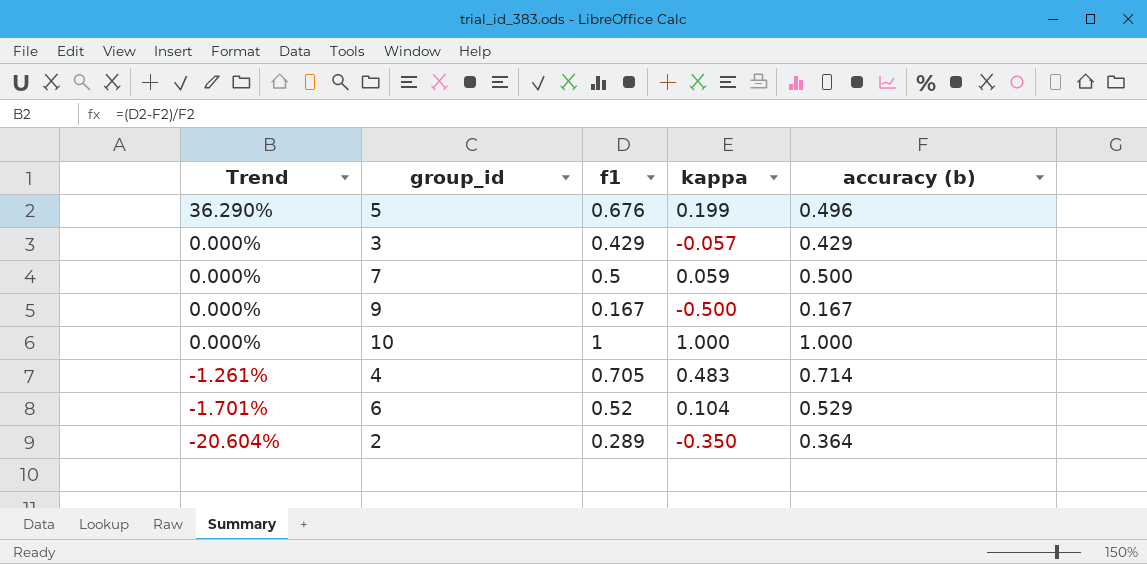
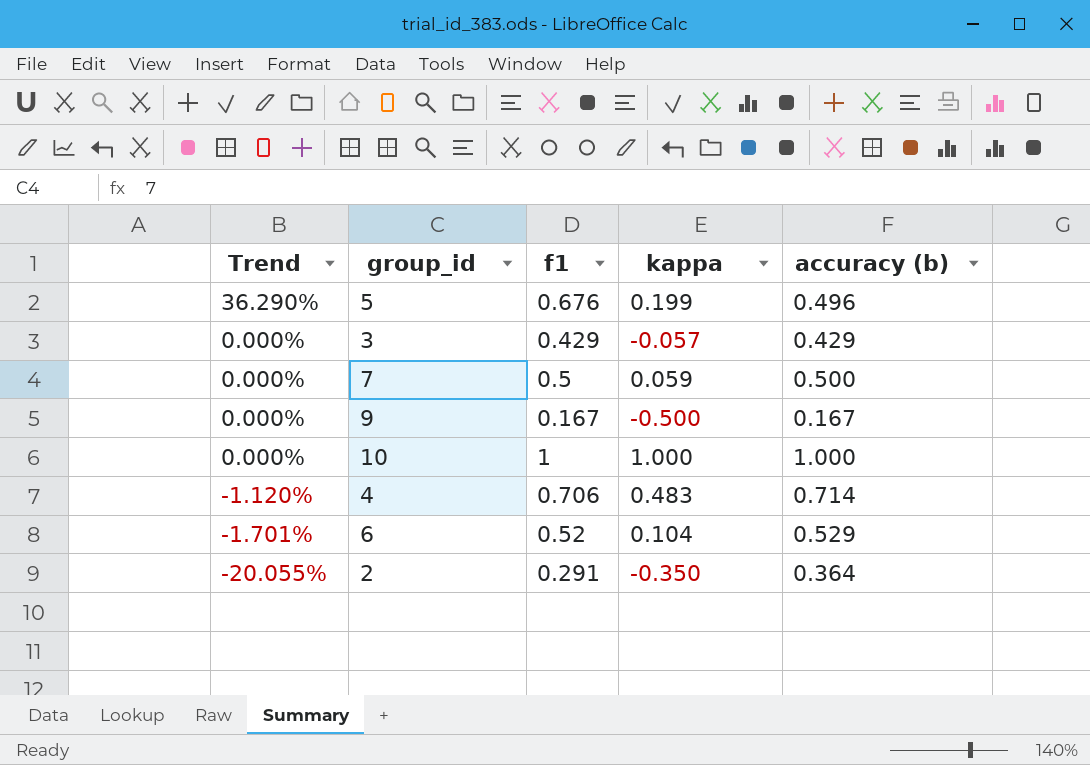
4 | Trend: -1.261% -> -1.120%
4 | f1: 0.705 -> 0.706
2 | Trend: -20.604% -> -20.055%
2 | f1: 0.289 -> 0.291

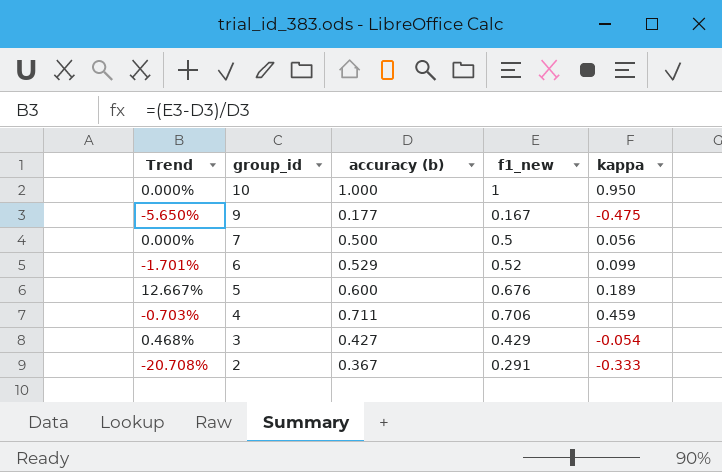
row order: Trend descending -> group_id descending
column accuracy (b) | position: 5 -> 3
column name: f1 -> f1_new
10 | kappa: 1.000 -> 0.950
9 | Trend: 0.000% -> -5.650%
9 | accuracy (b): 0.167 -> 0.177
9 | kappa: -0.500 -> -0.475
7 | kappa: 0.059 -> 0.056
6 | kappa: 0.104 -> 0.099
5 | Trend: 36.290% -> 12.667%
5 | accuracy (b): 0.496 -> 0.600
5 | kappa: 0.199 -> 0.189
4 | Trend: -1.120% -> -0.703%
4 | accuracy (b): 0.714 -> 0.711
4 | kappa: 0.483 -> 0.459
3 | Trend: 0.000% -> 0.468%
3 | accuracy (b): 0.429 -> 0.427
3 | kappa: -0.057 -> -0.054
2 | Trend: -20.055% -> -20.708%
2 | accuracy (b): 0.364 -> 0.367
2 | kappa: -0.350 -> -0.333

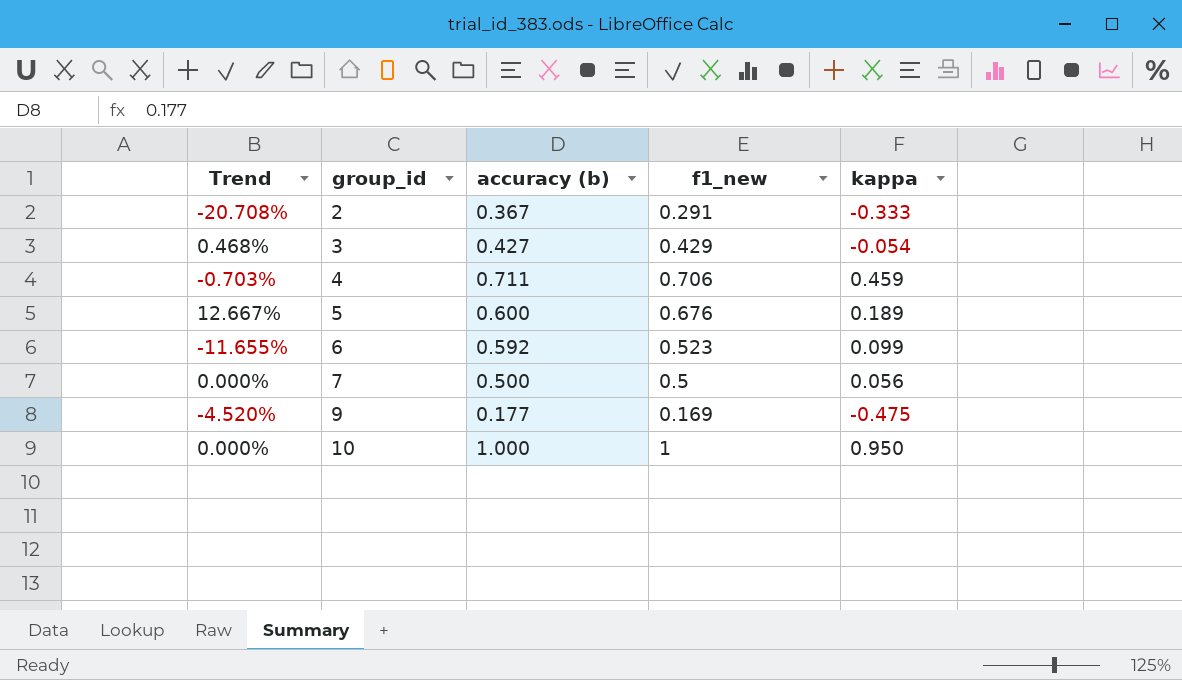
row order: group_id descending -> group_id ascending
6 | Trend: -1.701% -> -11.655%
6 | accuracy (b): 0.529 -> 0.592
6 | f1_new: 0.52 -> 0.523
9 | Trend: -5.650% -> -4.520%
9 | f1_new: 0.167 -> 0.169

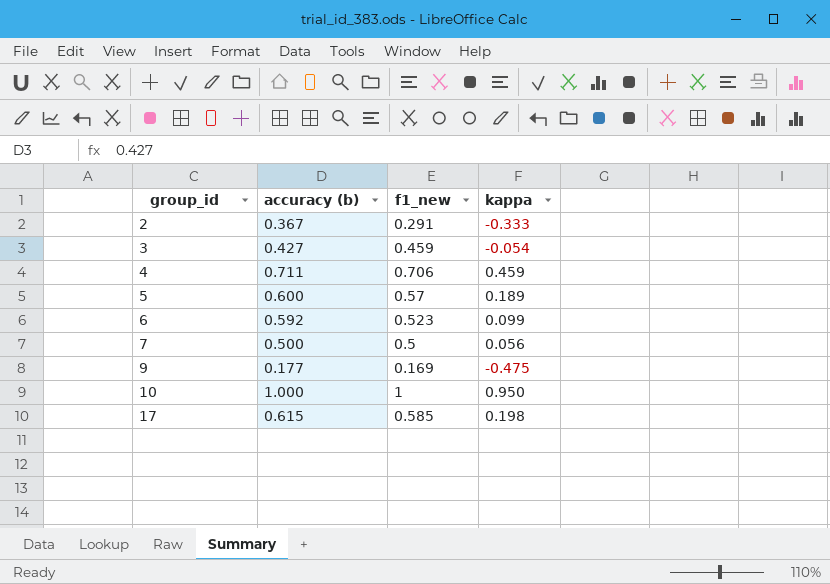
column Trend | formula: ([f1_new] - [accuracy (b)]) / [accuracy (b)] -> none
3 | f1_new: 0.429 -> 0.459
5 | f1_new: 0.676 -> 0.57
row 17: none -> 0.615 | 0.585 | 0.198

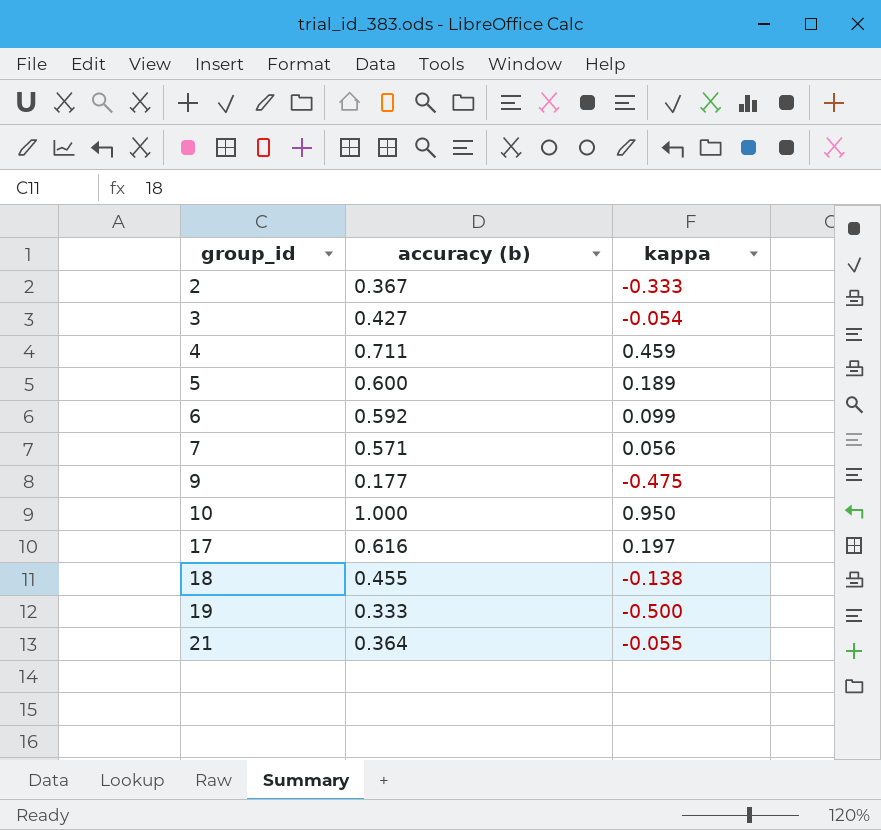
column f1_new | position: 3 -> none
7 | accuracy (b): 0.500 -> 0.571
17 | accuracy (b): 0.615 -> 0.616
17 | kappa: 0.198 -> 0.197
row 18: none -> 0.455 | -0.138
row 19: none -> 0.333 | -0.500
row 21: none -> 0.364 | -0.055

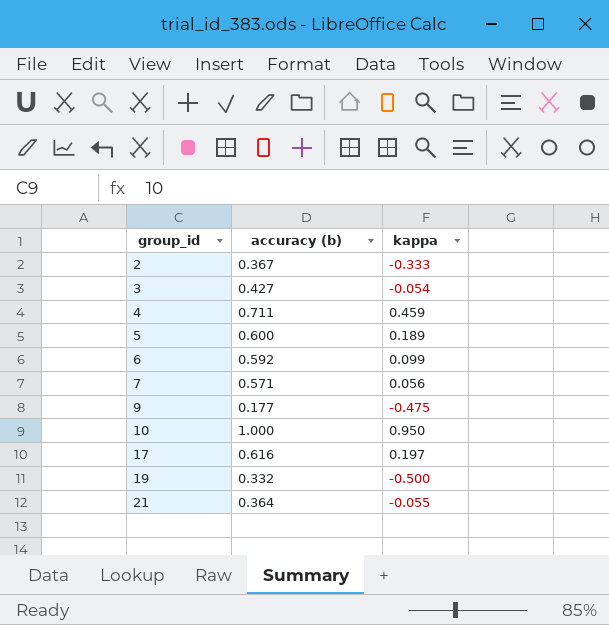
row 18: 0.455 | -0.138 -> none
19 | accuracy (b): 0.333 -> 0.332

